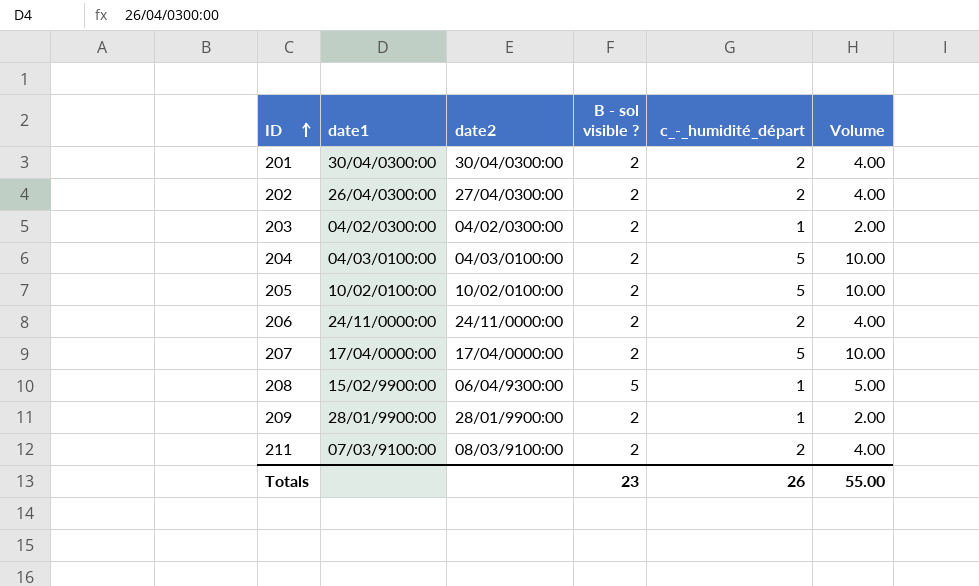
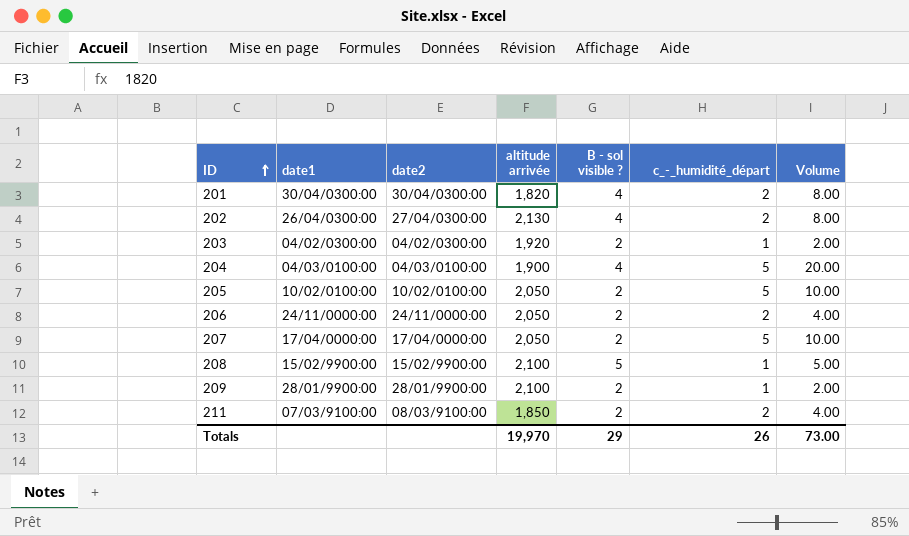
column altitude arrivée | position: none -> 4
201 | B - sol visible ?: 2 -> 4
201 | Volume: 4.00 -> 8.00
202 | B - sol visible ?: 2 -> 4
202 | Volume: 4.00 -> 8.00
204 | B - sol visible ?: 2 -> 4
204 | Volume: 10.00 -> 20.00
208 | date2: 06/04/9300:00 -> 15/02/9900:00
Totals | B - sol visible ?: 23 -> 29
Totals | Volume: 55.00 -> 73.00

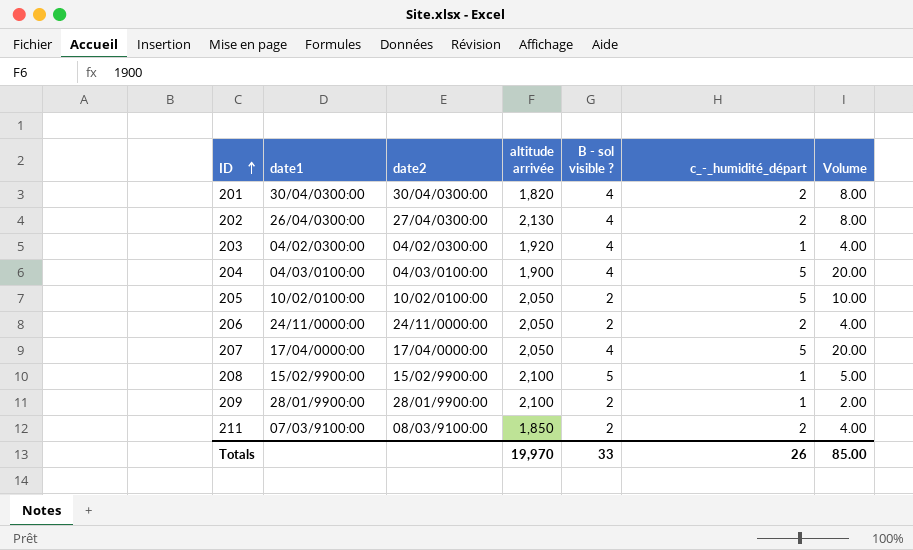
203 | B - sol visible ?: 2 -> 4
203 | Volume: 2.00 -> 4.00
207 | B - sol visible ?: 2 -> 4
207 | Volume: 10.00 -> 20.00
Totals | B - sol visible ?: 29 -> 33
Totals | Volume: 73.00 -> 85.00

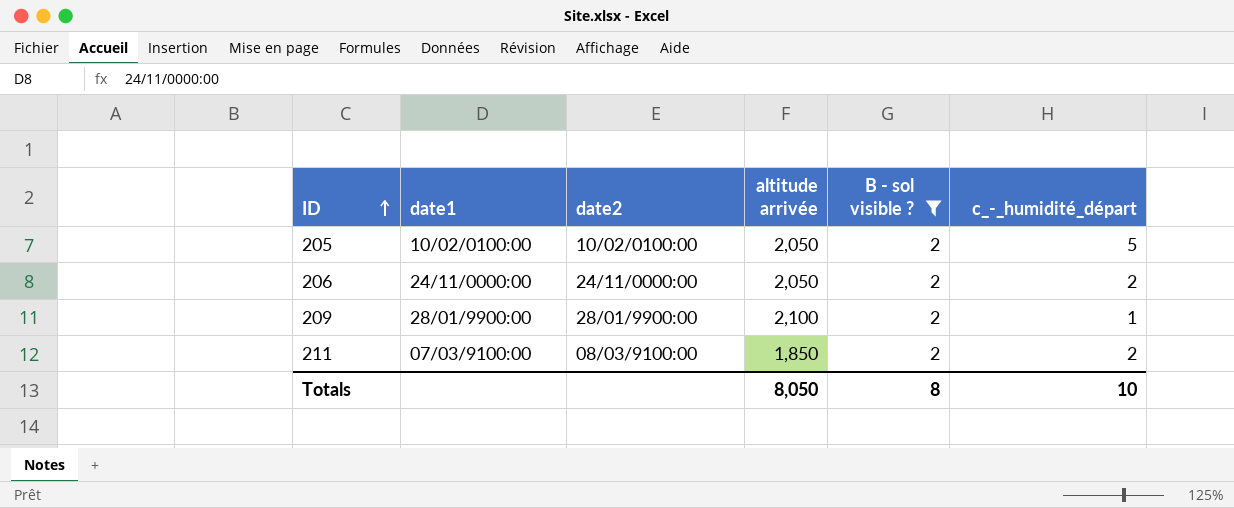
filter: none -> B - sol visible ? = 2
column Volume | formula: [B - sol visible ?] * [c_-_humidité_départ] -> none
Totals | altitude arrivée: 19,970 -> 8,050
Totals | B - sol visible ?: 33 -> 8
Totals | c_-_humidité_départ: 26 -> 10

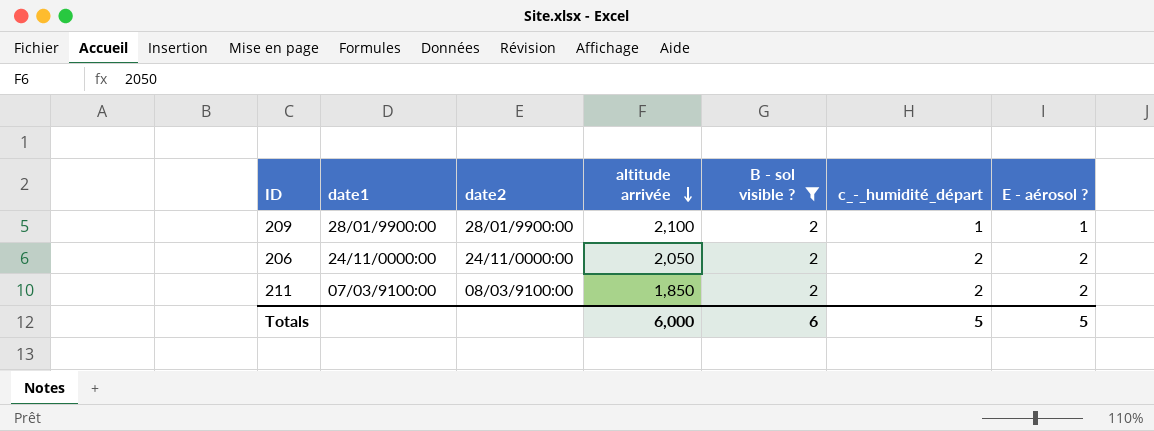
row order: ID ascending -> altitude arrivée descending
column E - aérosol ? | position: none -> 7
row 205: 10/02/0100:00 | 10/02/0100:00 | 2,050 | 2 | 5 -> none
Totals | altitude arrivée: 8,050 -> 6,000
Totals | B - sol visible ?: 8 -> 6
Totals | c_-_humidité_départ: 10 -> 5

